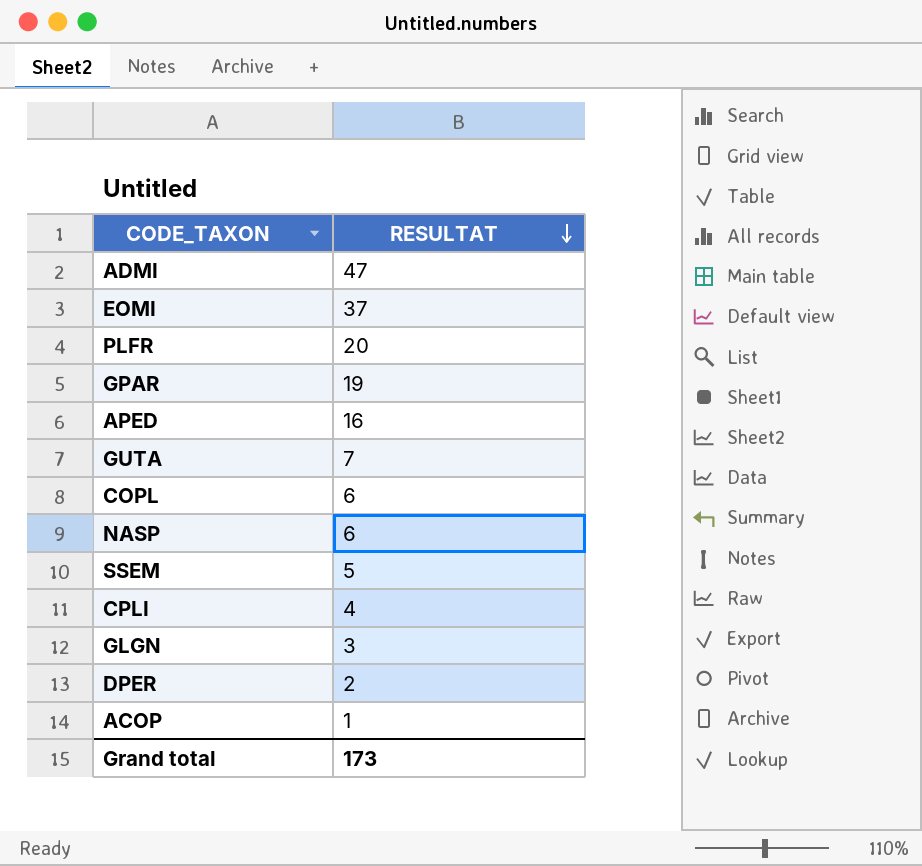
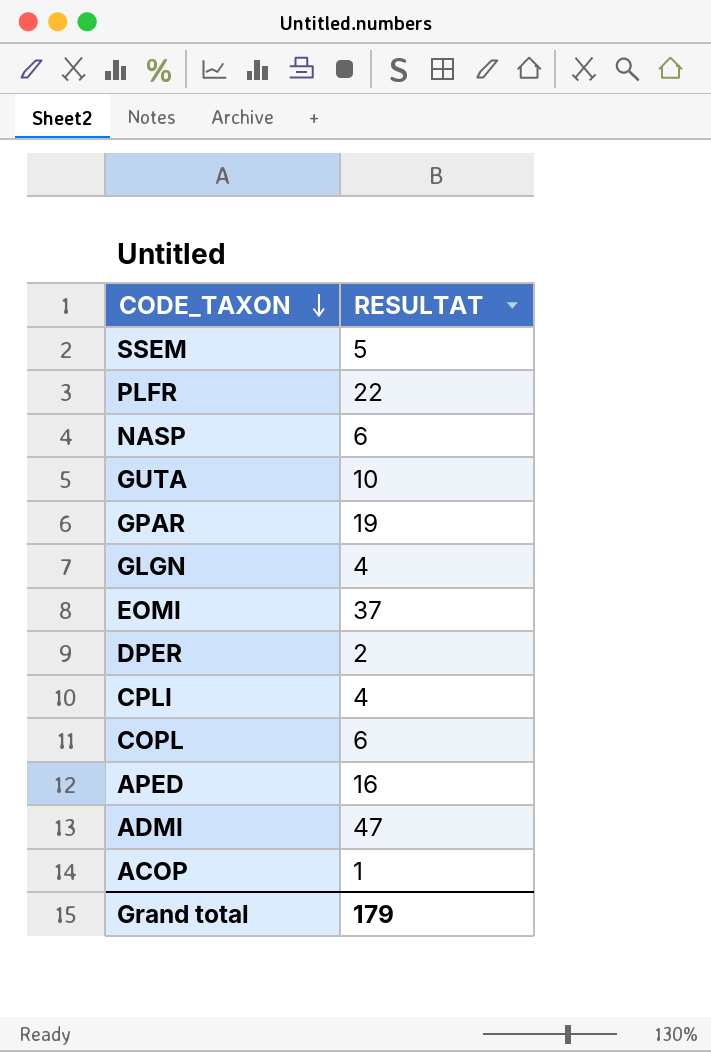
row order: RESULTAT descending -> CODE_TAXON descending
PLFR | RESULTAT: 20 -> 22
GUTA | RESULTAT: 7 -> 10
GLGN | RESULTAT: 3 -> 4
Grand total | RESULTAT: 173 -> 179

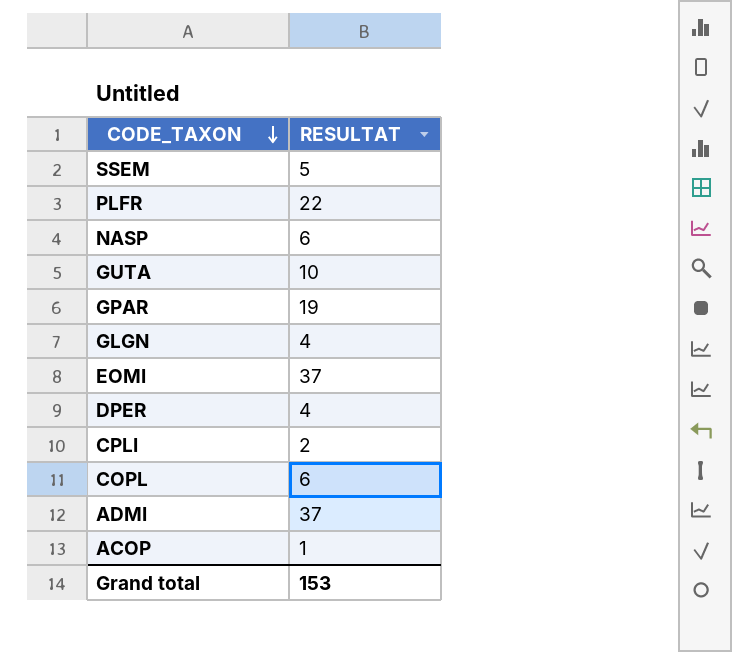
row APED: 16 -> none
DPER | RESULTAT: 2 -> 4
CPLI | RESULTAT: 4 -> 2
ADMI | RESULTAT: 47 -> 37
Grand total | RESULTAT: 179 -> 153

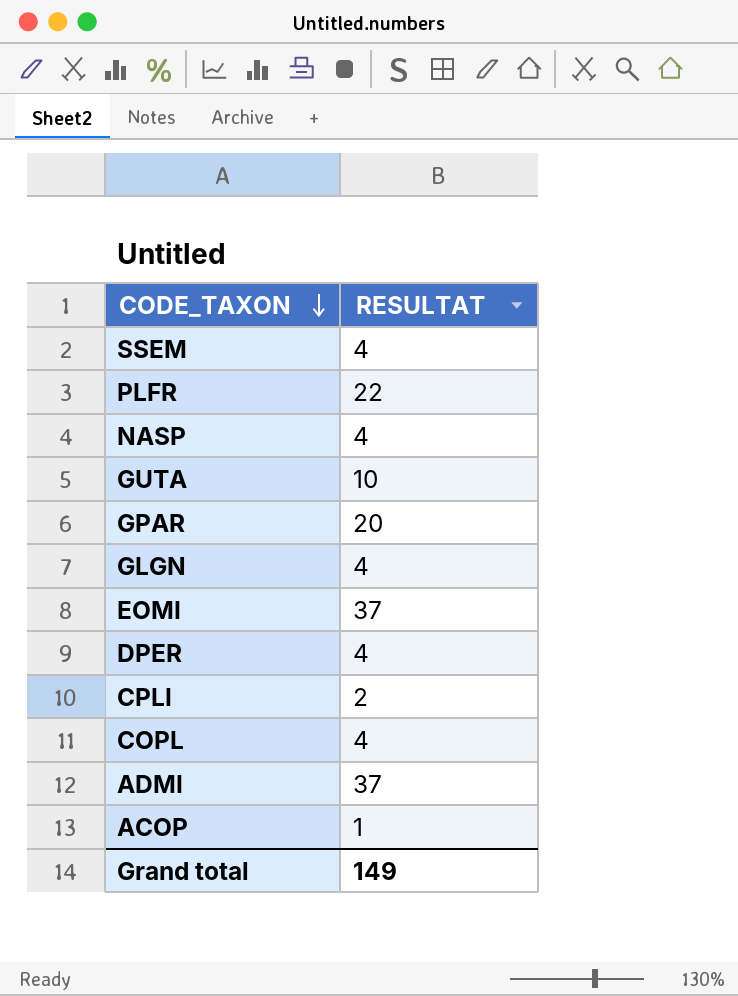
SSEM | RESULTAT: 5 -> 4
NASP | RESULTAT: 6 -> 4
GPAR | RESULTAT: 19 -> 20
COPL | RESULTAT: 6 -> 4
Grand total | RESULTAT: 153 -> 149

